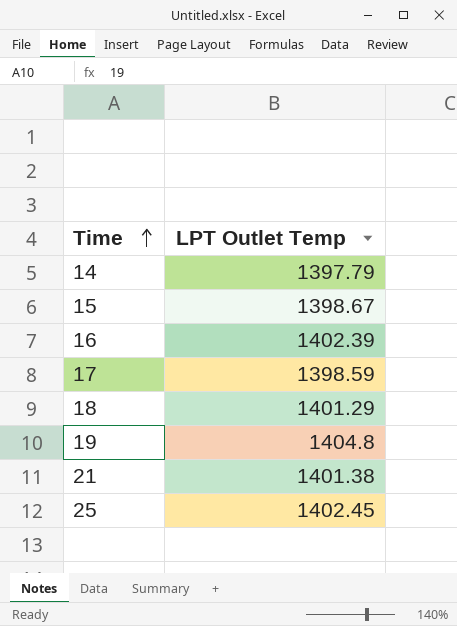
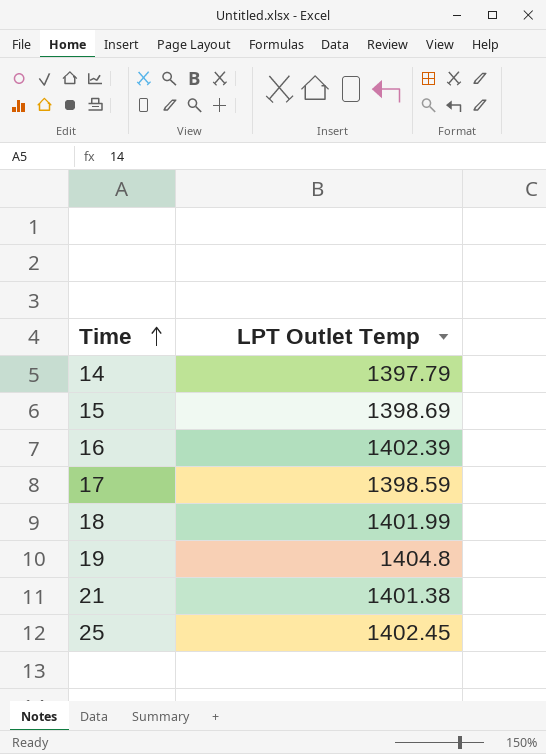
15 | LPT Outlet Temp: 1398.67 -> 1398.69
18 | LPT Outlet Temp: 1401.29 -> 1401.99

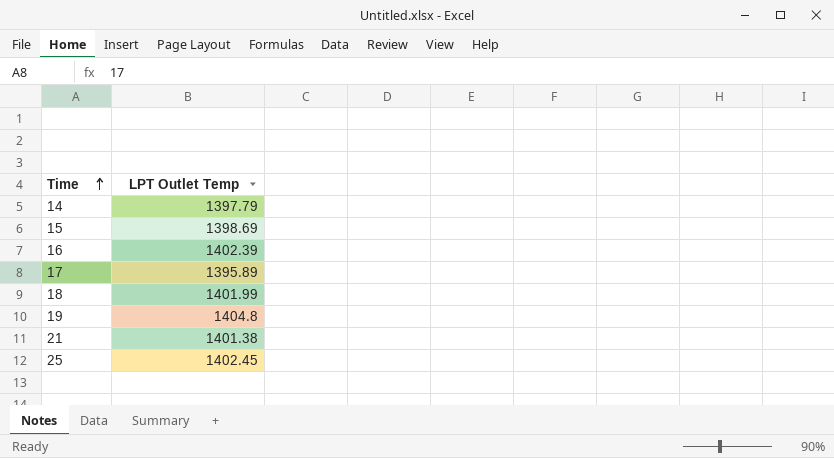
17 | LPT Outlet Temp: 1398.59 -> 1395.89

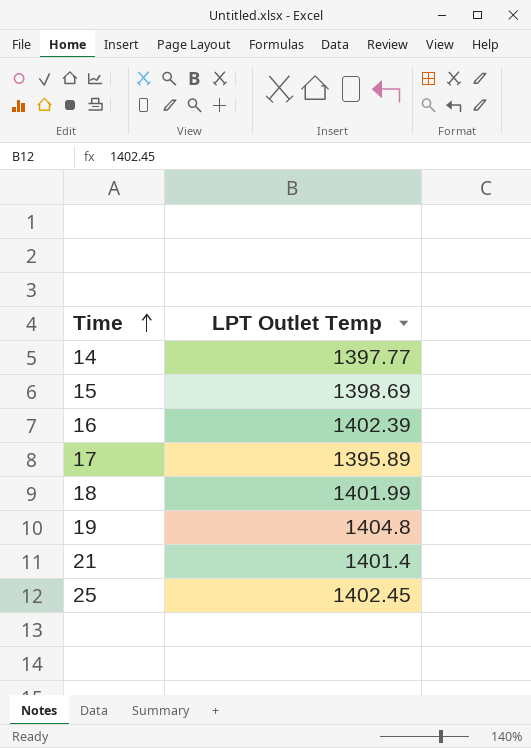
14 | LPT Outlet Temp: 1397.79 -> 1397.77
21 | LPT Outlet Temp: 1401.38 -> 1401.4

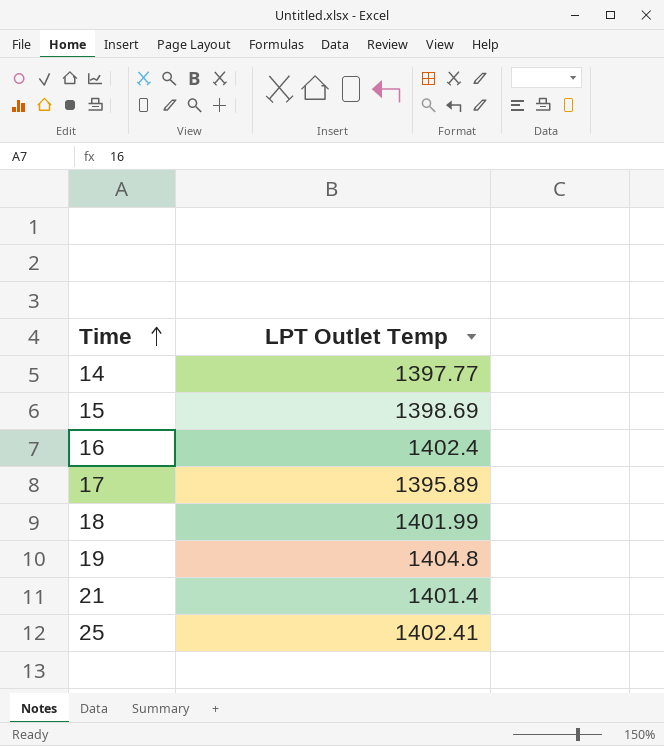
16 | LPT Outlet Temp: 1402.39 -> 1402.4
25 | LPT Outlet Temp: 1402.45 -> 1402.41

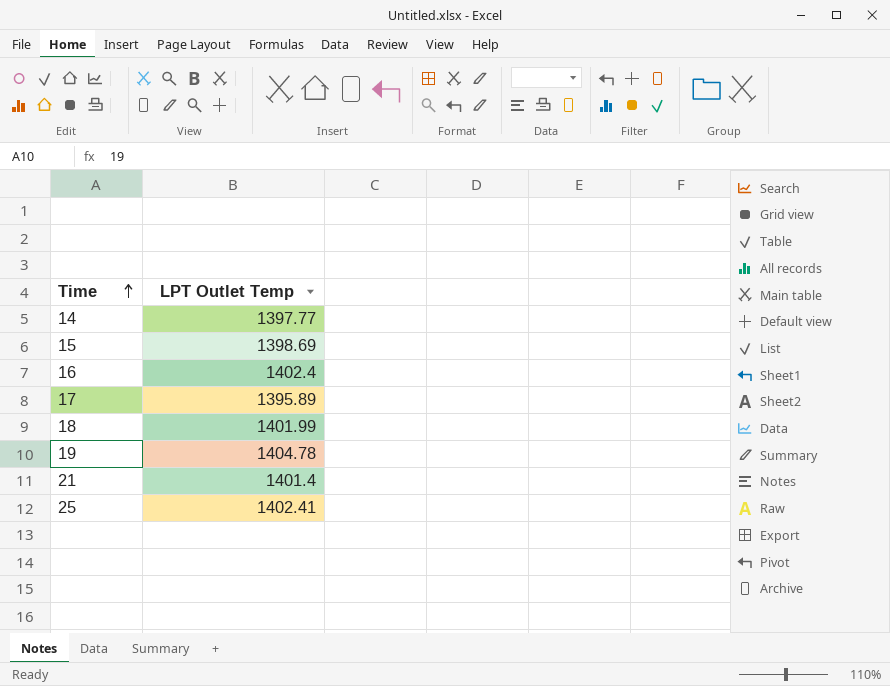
19 | LPT Outlet Temp: 1404.8 -> 1404.78

